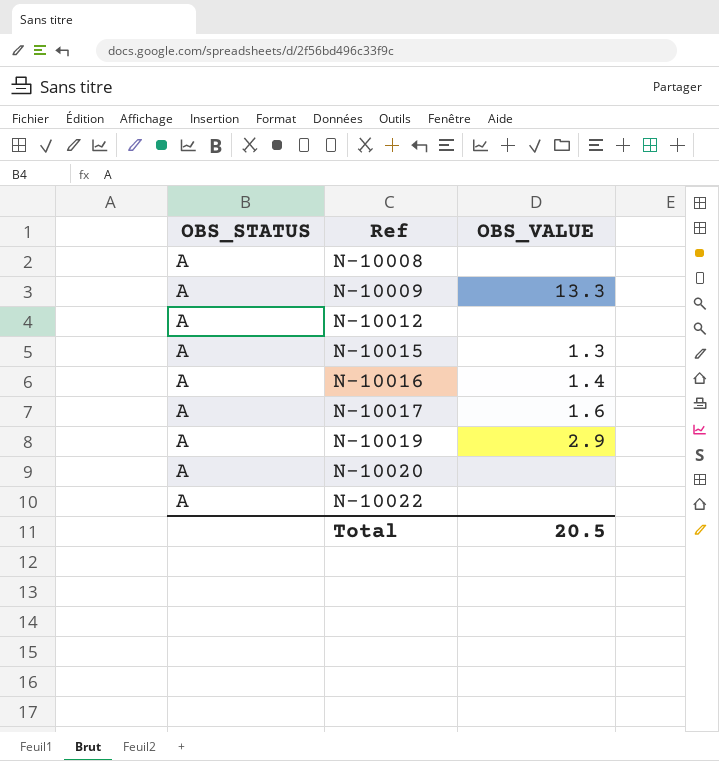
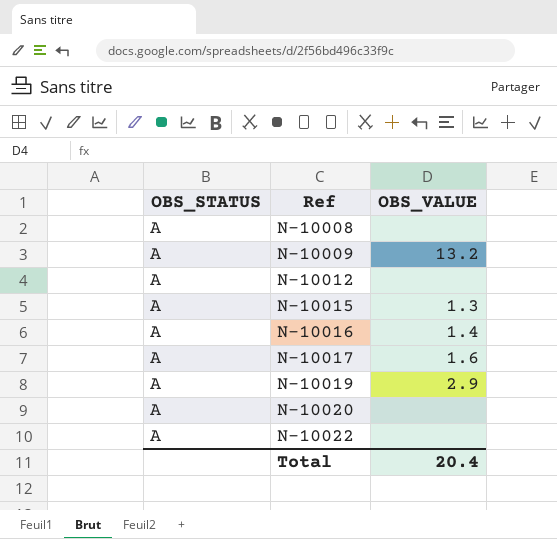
N-10009 | OBS_VALUE: 13.3 -> 13.2
Total | OBS_VALUE: 20.5 -> 20.4

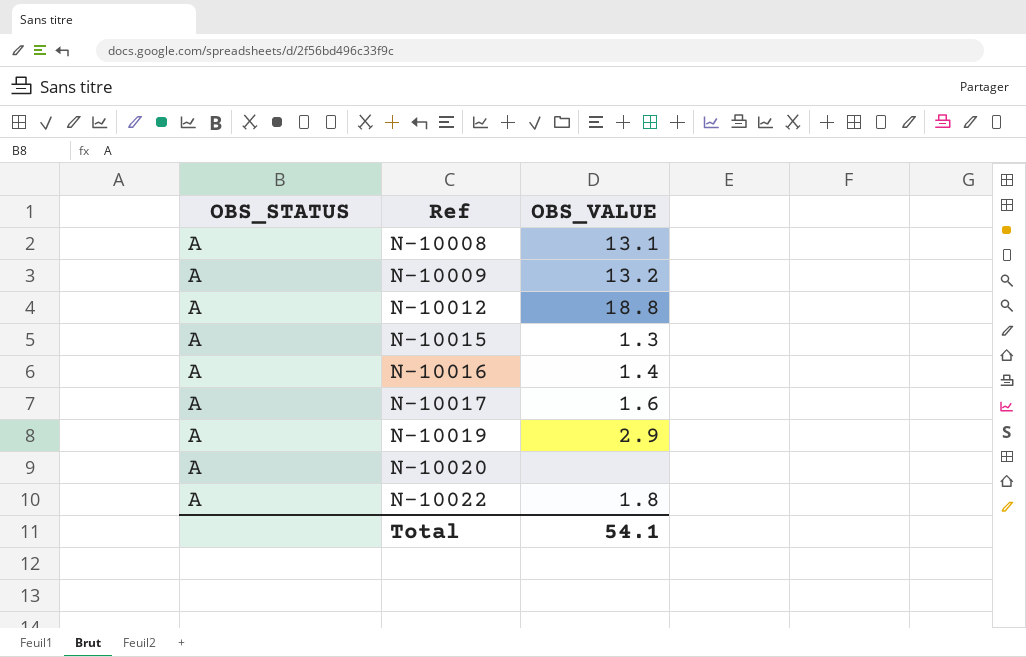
N-10008 | OBS_VALUE: none -> 13.1
N-10012 | OBS_VALUE: none -> 18.8
N-10022 | OBS_VALUE: none -> 1.8
Total | OBS_VALUE: 20.4 -> 54.1

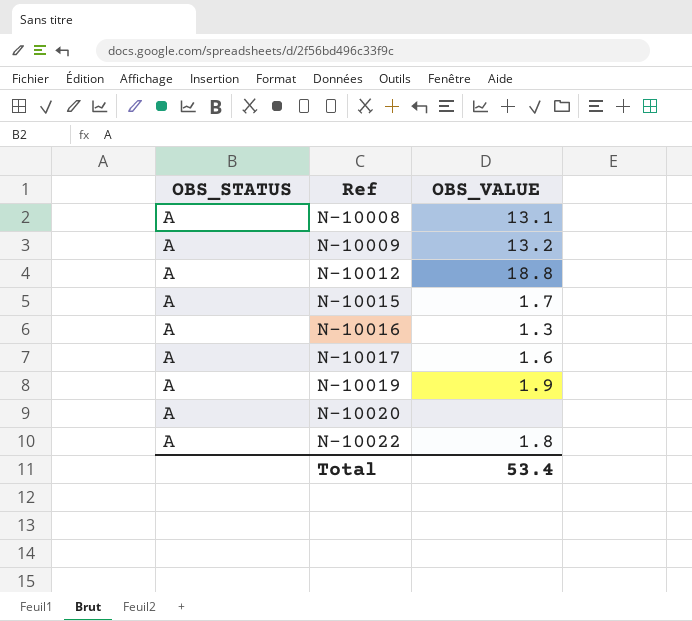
N-10015 | OBS_VALUE: 1.3 -> 1.7
N-10016 | OBS_VALUE: 1.4 -> 1.3
N-10019 | OBS_VALUE: 2.9 -> 1.9
Total | OBS_VALUE: 54.1 -> 53.4

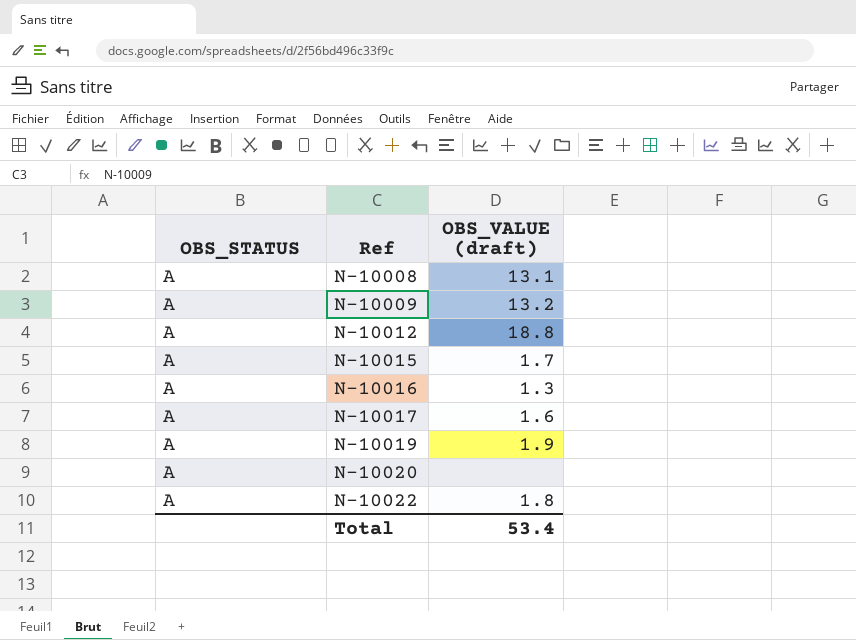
column name: OBS_VALUE -> OBS_VALUE (draft)

